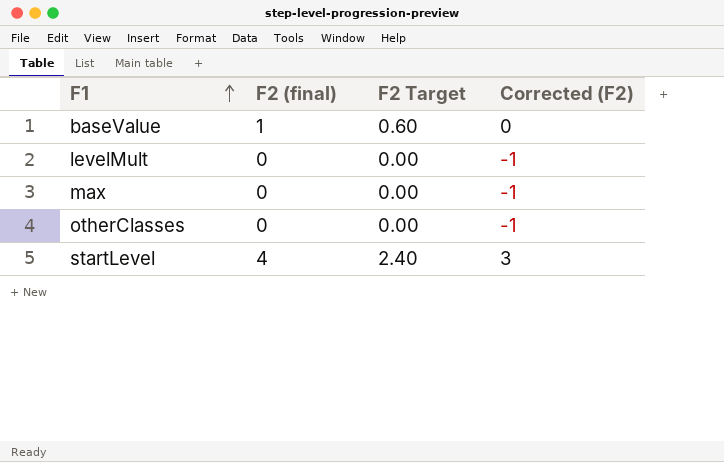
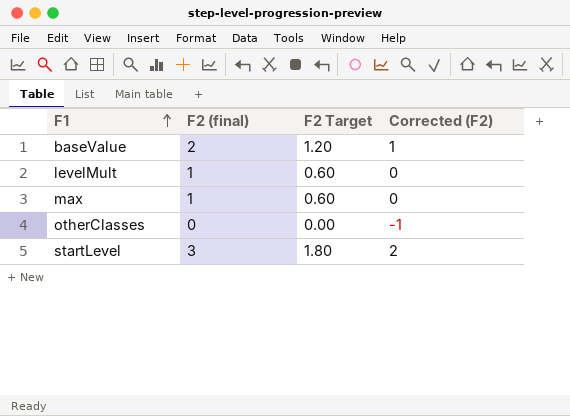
baseValue | F2 (final): 1 -> 2
baseValue | F2 Target: 0.60 -> 1.20
baseValue | Corrected (F2): 0 -> 1
levelMult | F2 (final): 0 -> 1
levelMult | F2 Target: 0.00 -> 0.60
levelMult | Corrected (F2): -1 -> 0
max | F2 (final): 0 -> 1
max | F2 Target: 0.00 -> 0.60
max | Corrected (F2): -1 -> 0
startLevel | F2 (final): 4 -> 3
startLevel | F2 Target: 2.40 -> 1.80
startLevel | Corrected (F2): 3 -> 2

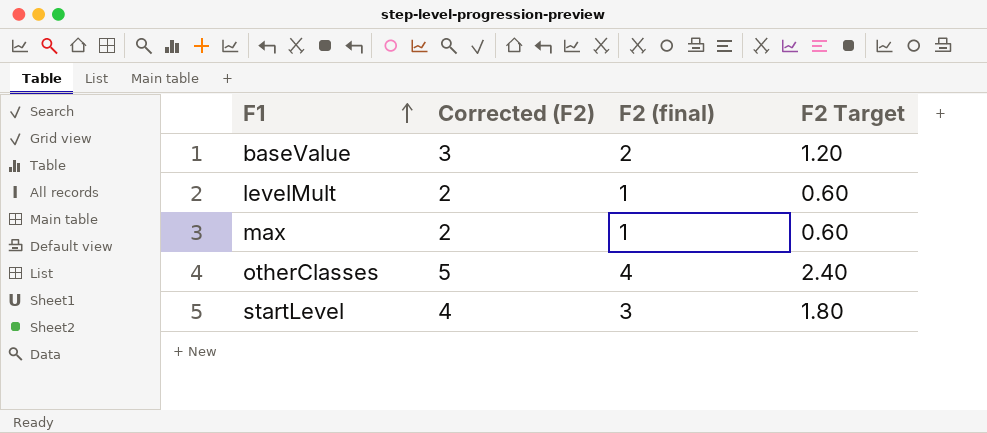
column Corrected (F2) | formula: [F2 (final)] - 1 -> [F2 (final)] + 1
column Corrected (F2) | position: 4 -> 2
otherClasses | F2 (final): 0 -> 4
otherClasses | F2 Target: 0.00 -> 2.40

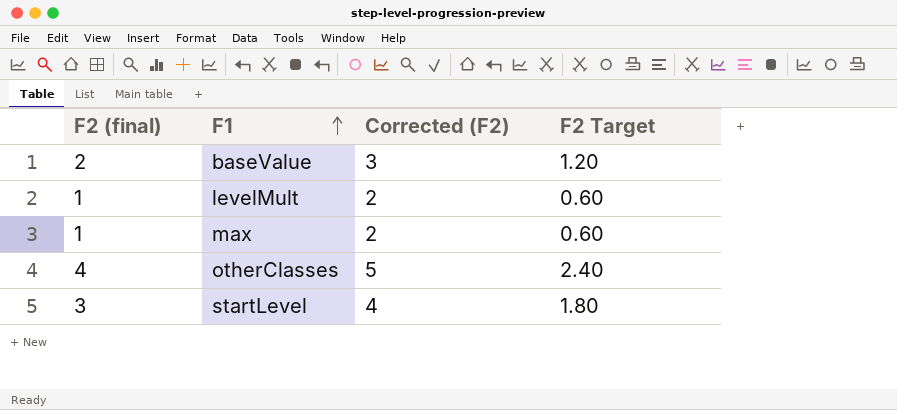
column F2 (final) | position: 3 -> 1

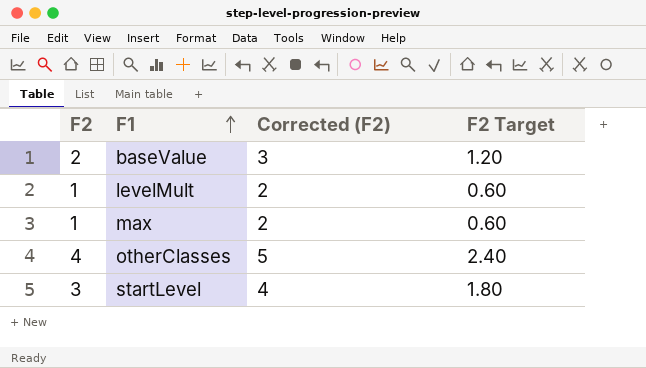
column name: F2 (final) -> F2

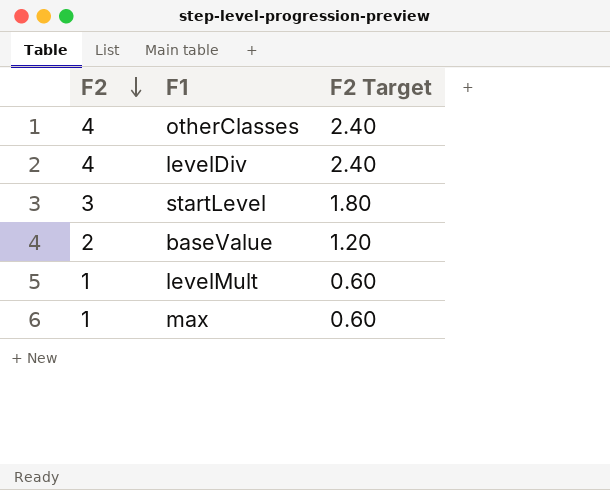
row order: F1 ascending -> F2 descending
column Corrected (F2) | formula: [F2] + 1 -> none
row levelDiv: none -> 4 | 2.40

